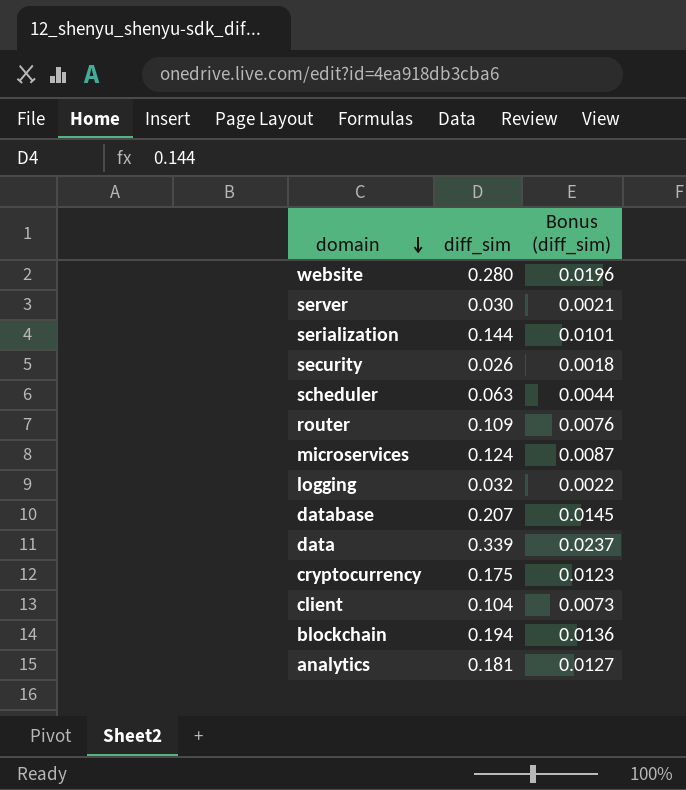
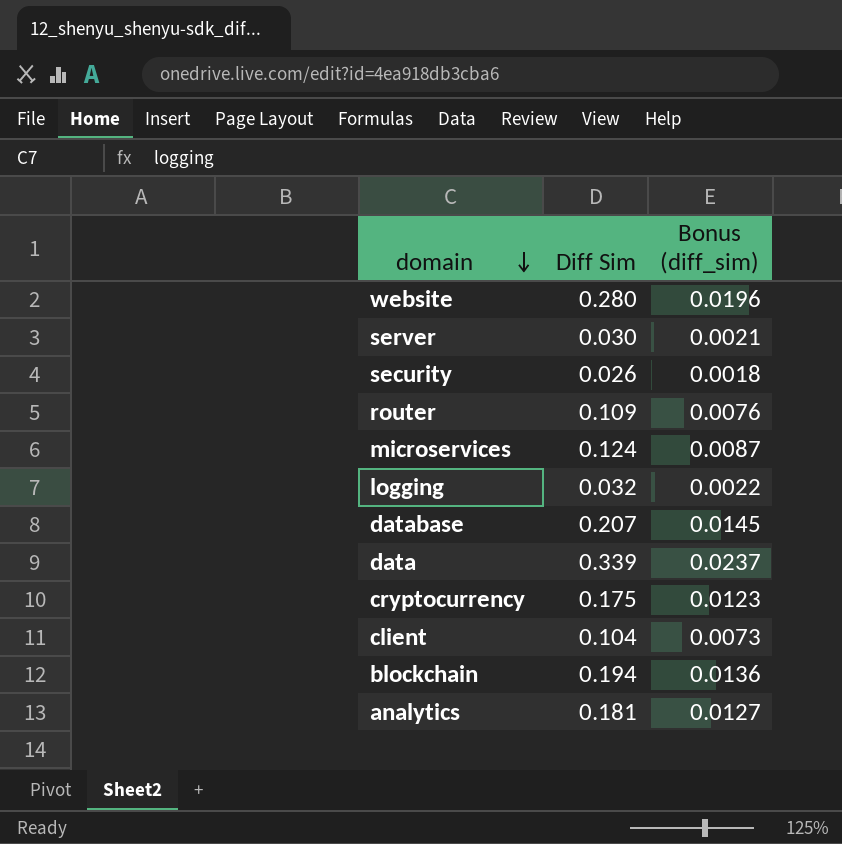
column name: diff_sim -> Diff Sim
row serialization: 0.144 | 0.0101 -> none
row scheduler: 0.063 | 0.0044 -> none

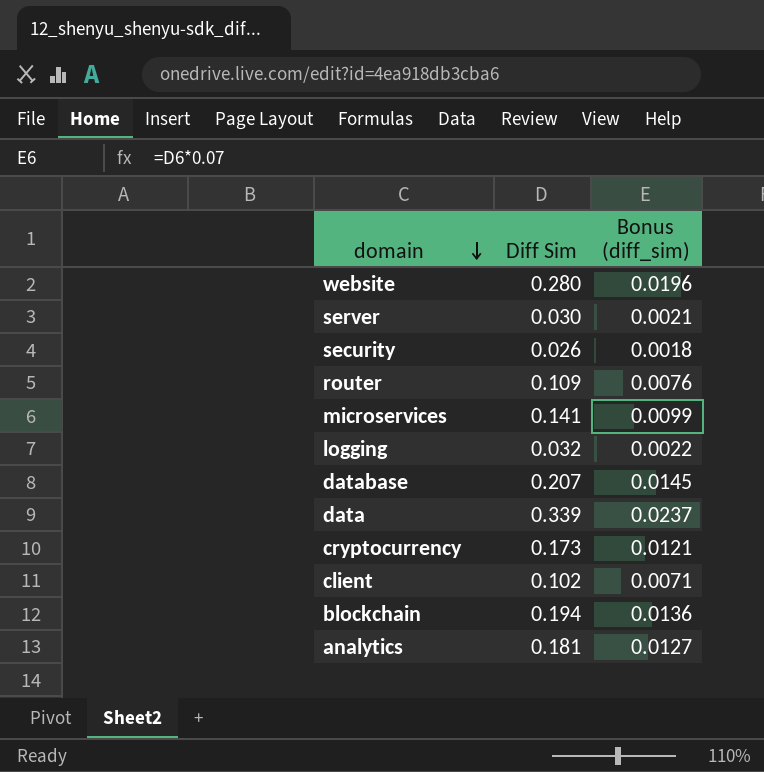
microservices | Diff Sim: 0.124 -> 0.141
microservices | Bonus (diff_sim): 0.0087 -> 0.0099
cryptocurrency | Diff Sim: 0.175 -> 0.173
cryptocurrency | Bonus (diff_sim): 0.0123 -> 0.0121
client | Diff Sim: 0.104 -> 0.102
client | Bonus (diff_sim): 0.0073 -> 0.0071

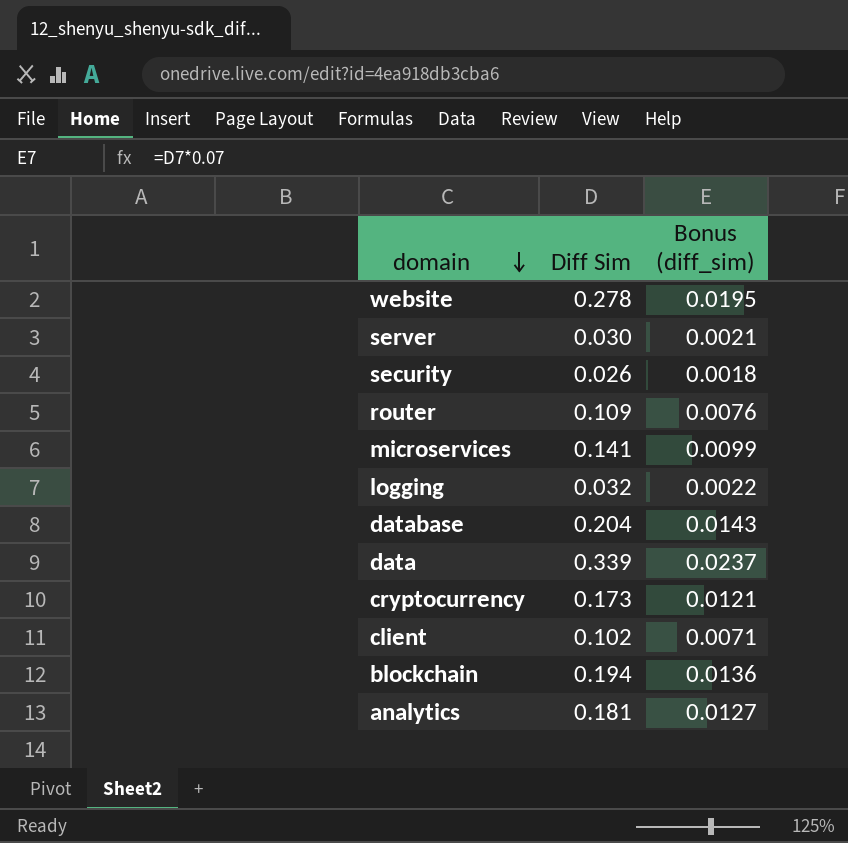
website | Diff Sim: 0.280 -> 0.278
website | Bonus (diff_sim): 0.0196 -> 0.0195
database | Diff Sim: 0.207 -> 0.204
database | Bonus (diff_sim): 0.0145 -> 0.0143

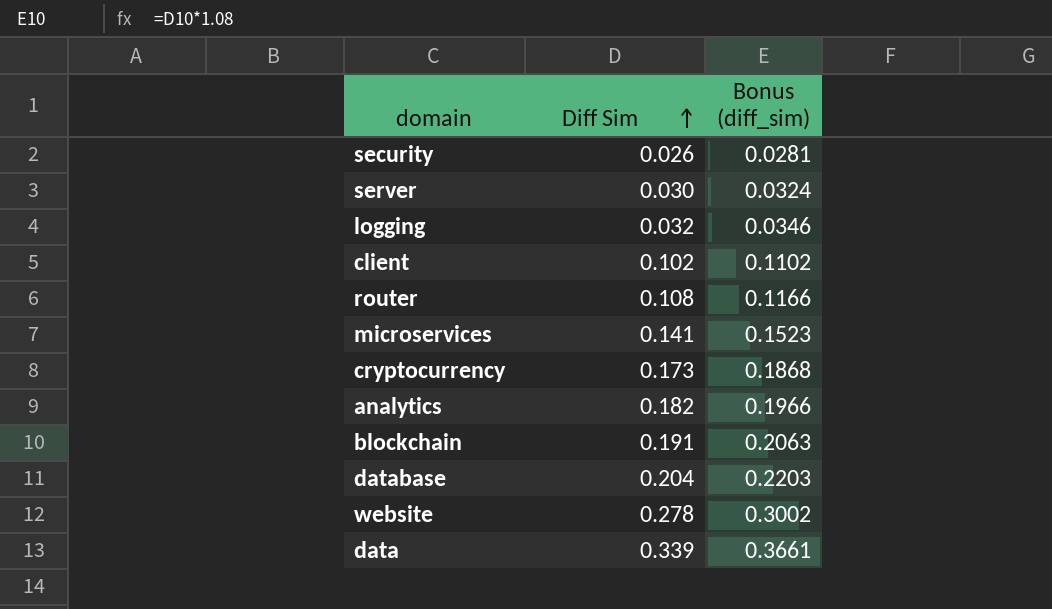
row order: domain descending -> Diff Sim ascending
column Bonus (diff_sim) | formula: [Diff Sim] * 0.07 -> [Diff Sim] * 1.08
router | Diff Sim: 0.109 -> 0.108
analytics | Diff Sim: 0.181 -> 0.182
blockchain | Diff Sim: 0.194 -> 0.191

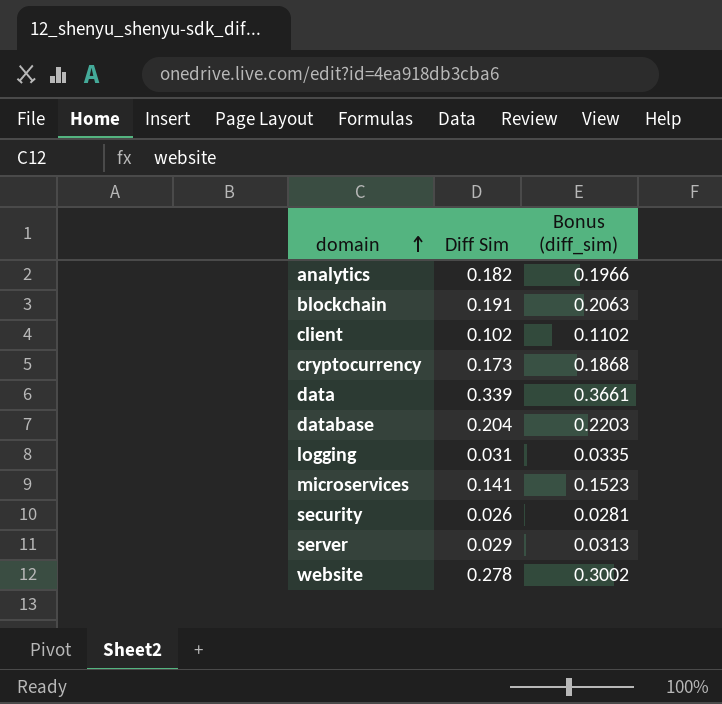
row order: Diff Sim ascending -> domain ascending
row router: 0.108 | 0.1166 -> none
logging | Diff Sim: 0.032 -> 0.031
logging | Bonus (diff_sim): 0.0346 -> 0.0335
server | Diff Sim: 0.030 -> 0.029
server | Bonus (diff_sim): 0.0324 -> 0.0313

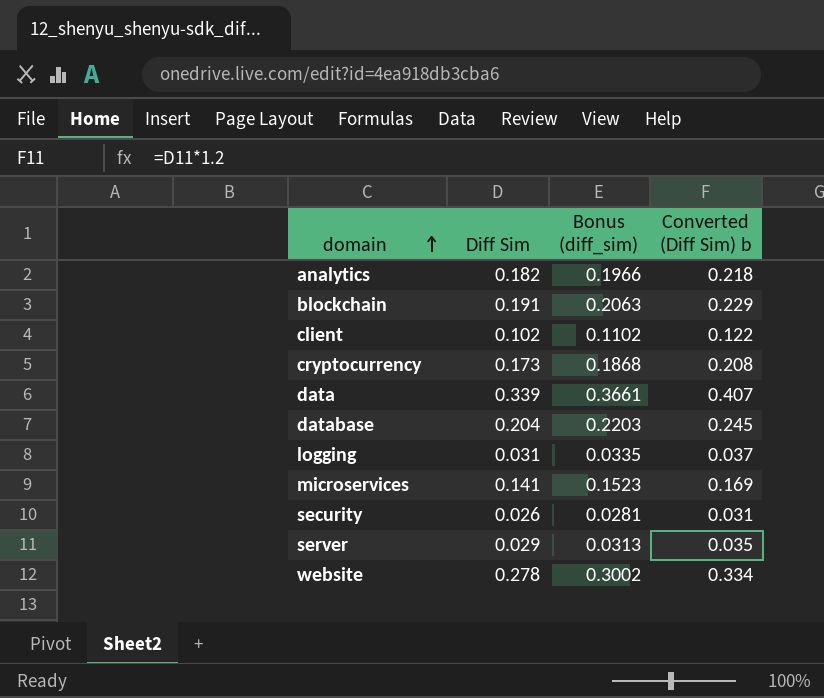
column Converted (Diff Sim) b | formula: none -> [Diff Sim] * 1.2

